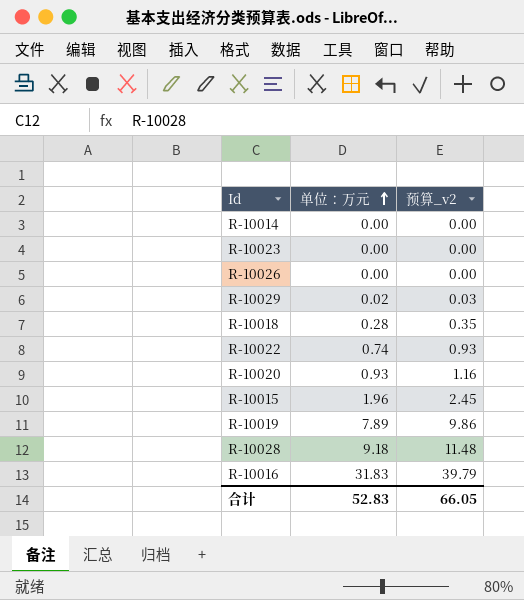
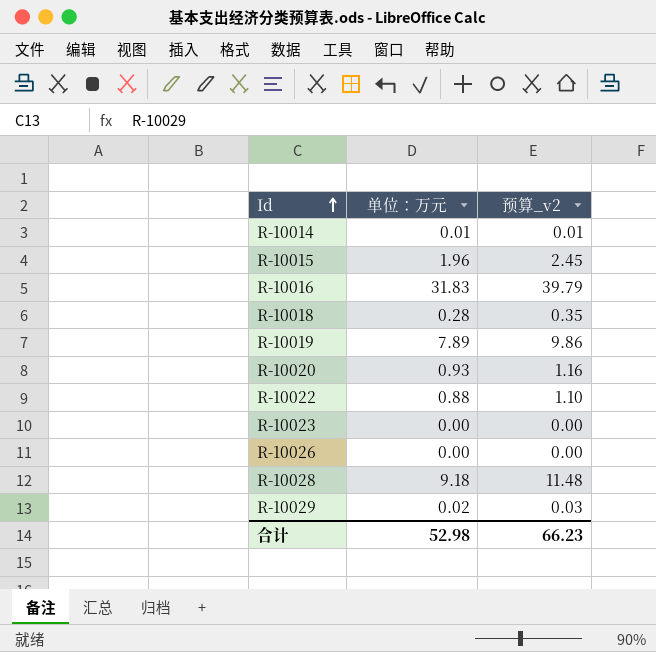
row order: 单位：万元 ascending -> Id ascending
R-10014 | 单位：万元: 0.00 -> 0.01
R-10014 | 预算_v2: 0.00 -> 0.01
R-10022 | 单位：万元: 0.74 -> 0.88
R-10022 | 预算_v2: 0.93 -> 1.10
合计 | 单位：万元: 52.83 -> 52.98
合计 | 预算_v2: 66.05 -> 66.23

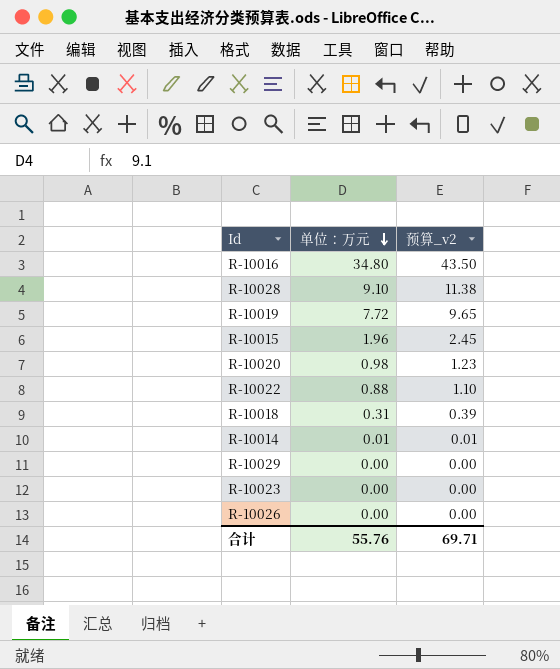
row order: Id ascending -> 单位：万元 descending
R-10016 | 单位：万元: 31.83 -> 34.80
R-10016 | 预算_v2: 39.79 -> 43.50
R-10028 | 单位：万元: 9.18 -> 9.10
R-10028 | 预算_v2: 11.48 -> 11.38
R-10019 | 单位：万元: 7.89 -> 7.72
R-10019 | 预算_v2: 9.86 -> 9.65
R-10020 | 单位：万元: 0.93 -> 0.98
R-10020 | 预算_v2: 1.16 -> 1.23
R-10018 | 单位：万元: 0.28 -> 0.31
R-10018 | 预算_v2: 0.35 -> 0.39
R-10029 | 单位：万元: 0.02 -> 0.00
R-10029 | 预算_v2: 0.03 -> 0.00
合计 | 单位：万元: 52.98 -> 55.76
合计 | 预算_v2: 66.23 -> 69.71

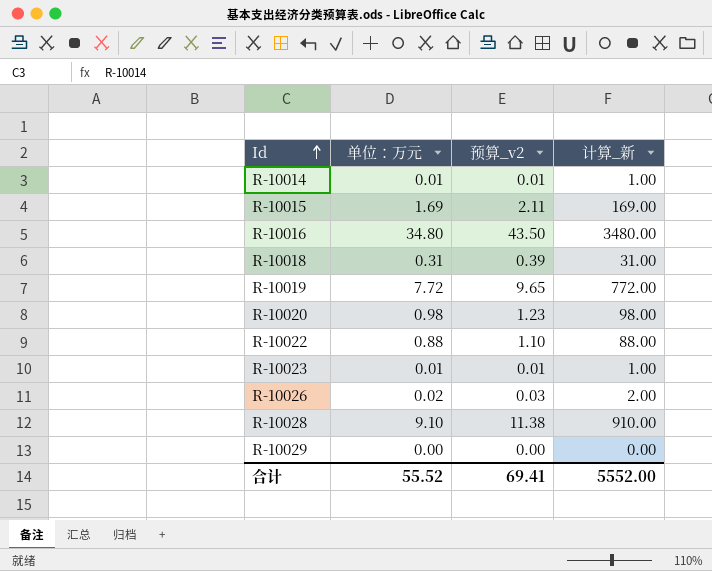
row order: 单位：万元 descending -> Id ascending
column 计算_新 | formula: none -> [单位：万元] * 100
R-10015 | 单位：万元: 1.96 -> 1.69
R-10015 | 预算_v2: 2.45 -> 2.11
R-10023 | 单位：万元: 0.00 -> 0.01
R-10023 | 预算_v2: 0.00 -> 0.01
R-10026 | 单位：万元: 0.00 -> 0.02
R-10026 | 预算_v2: 0.00 -> 0.03
合计 | 单位：万元: 55.76 -> 55.52
合计 | 预算_v2: 69.71 -> 69.41

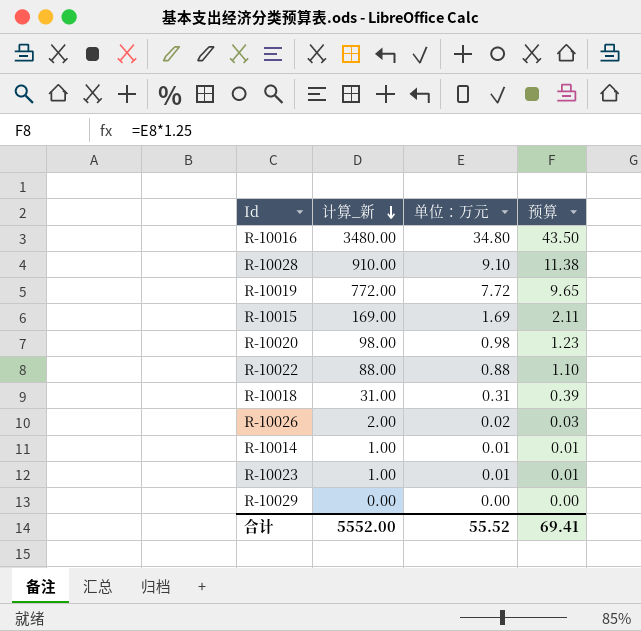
row order: Id ascending -> 计算_新 descending
column 计算_新 | position: 4 -> 2
column name: 预算_v2 -> 预算

